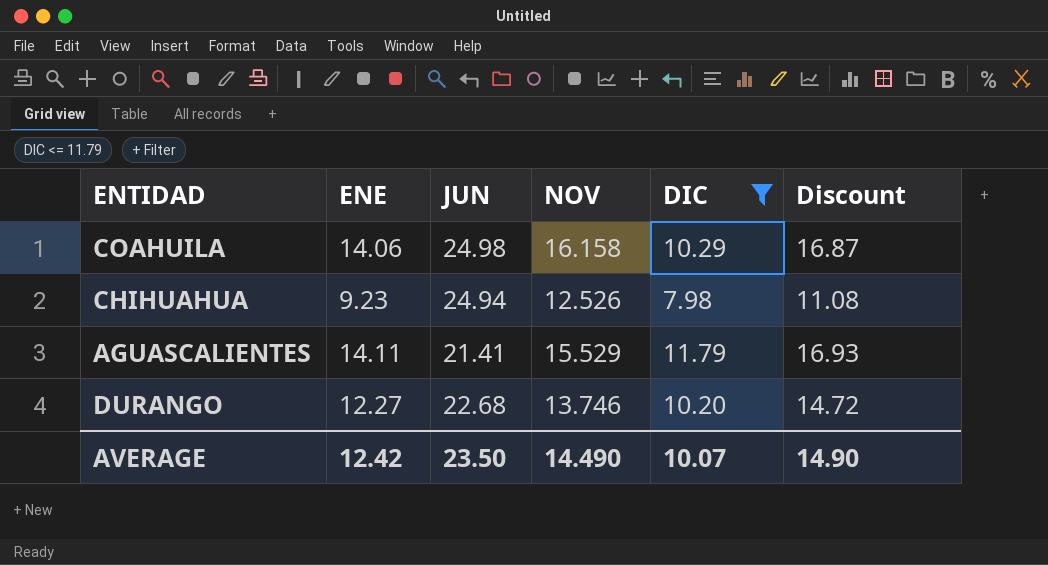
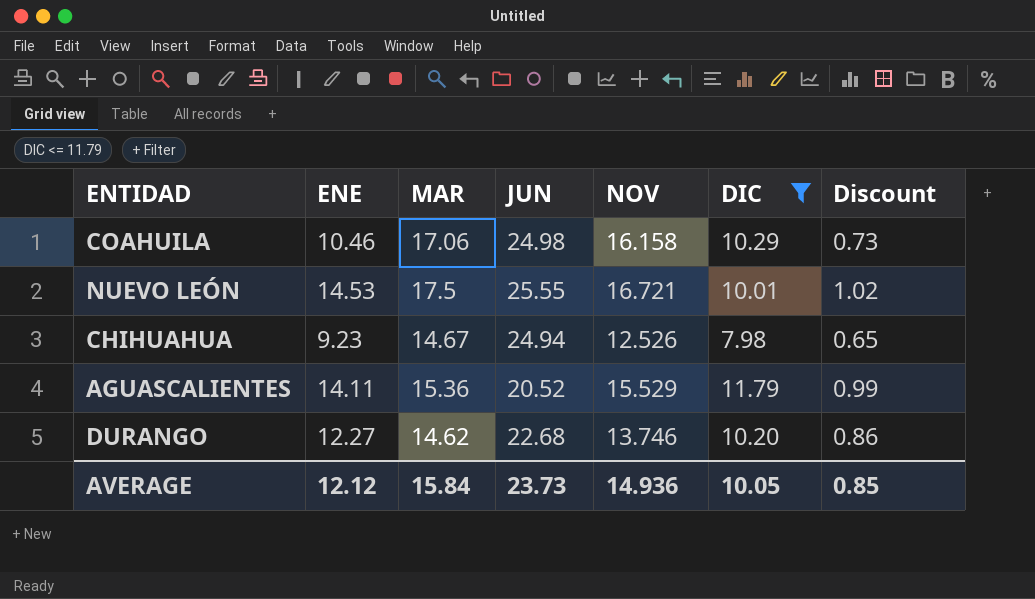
column MAR | position: none -> 3
column Discount | formula: [ENE] * 1.2 -> [ENE] * 0.07
COAHUILA | ENE: 14.06 -> 10.46
row NUEVO LEÓN: none -> 14.53 | 17.5 | 25.55 | 16.721 | 10.01 | 1.02
AGUASCALIENTES | JUN: 21.41 -> 20.52
AVERAGE | ENE: 12.42 -> 12.12
AVERAGE | JUN: 23.50 -> 23.73
AVERAGE | NOV: 14.490 -> 14.936
AVERAGE | DIC: 10.07 -> 10.05
AVERAGE | Discount: 14.90 -> 0.85

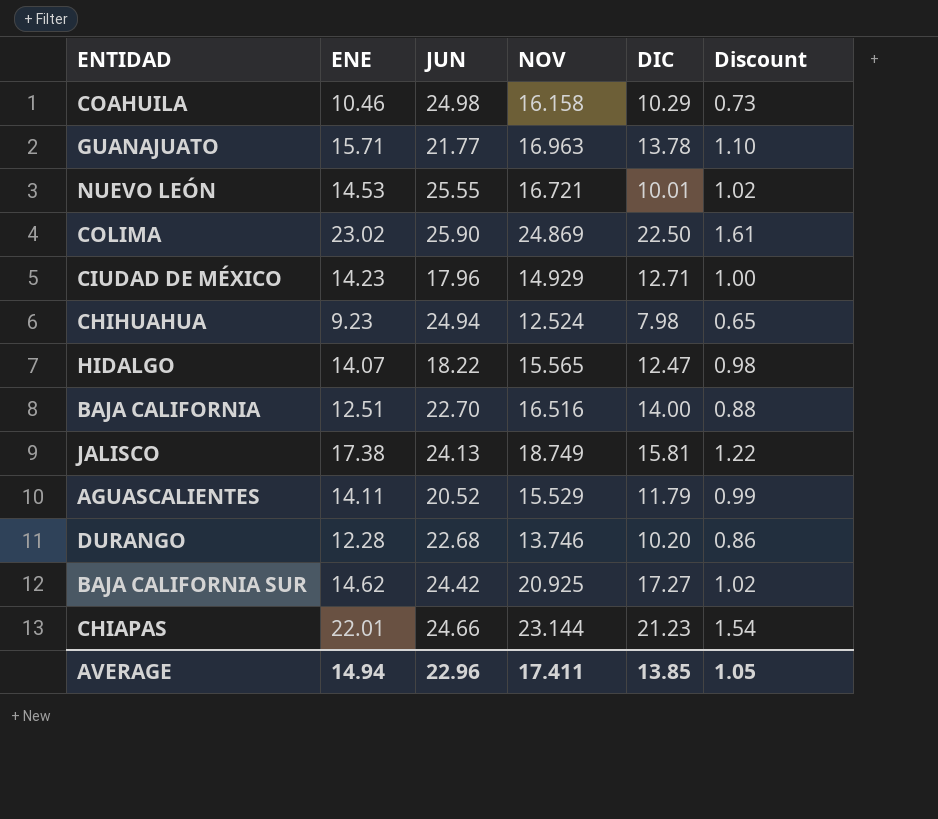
filter: DIC <= 11.79 -> none
column MAR | position: 3 -> none
CHIHUAHUA | NOV: 12.526 -> 12.524
DURANGO | ENE: 12.27 -> 12.28
AVERAGE | ENE: 12.12 -> 14.94
AVERAGE | JUN: 23.73 -> 22.96
AVERAGE | NOV: 14.936 -> 17.411
AVERAGE | DIC: 10.05 -> 13.85
AVERAGE | Discount: 0.85 -> 1.05

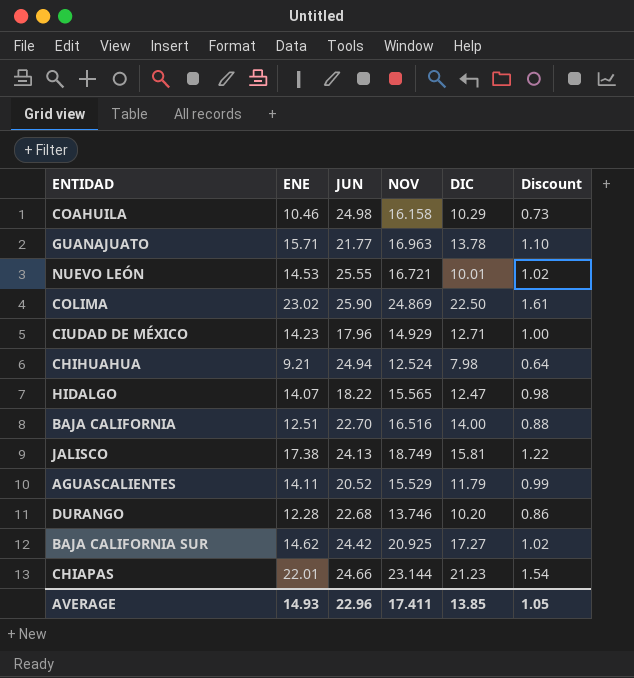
CHIHUAHUA | ENE: 9.23 -> 9.21
CHIHUAHUA | Discount: 0.65 -> 0.64
AVERAGE | ENE: 14.94 -> 14.93

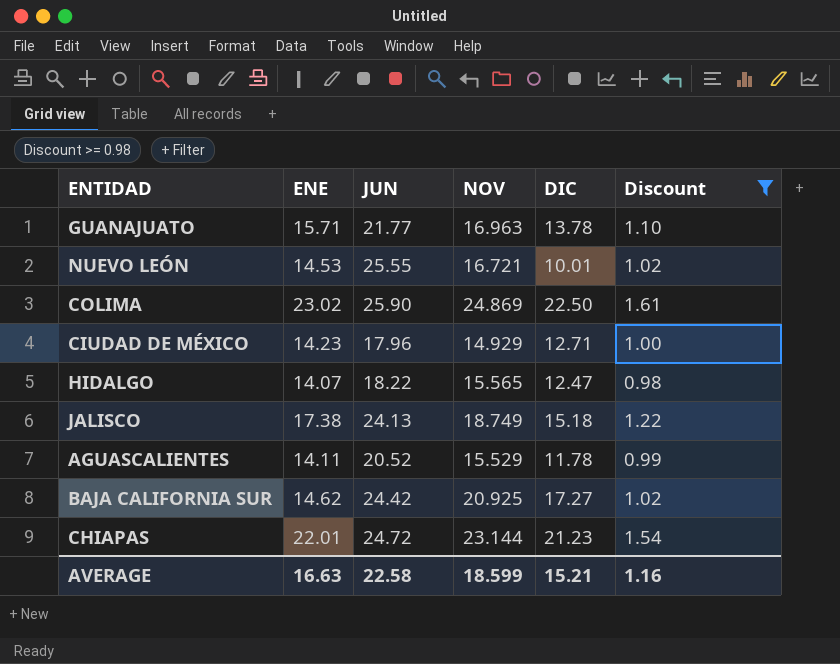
filter: none -> Discount >= 0.98
JALISCO | DIC: 15.81 -> 15.18
AGUASCALIENTES | DIC: 11.79 -> 11.78
CHIAPAS | JUN: 24.66 -> 24.72
AVERAGE | ENE: 14.93 -> 16.63
AVERAGE | JUN: 22.96 -> 22.58
AVERAGE | NOV: 17.411 -> 18.599
AVERAGE | DIC: 13.85 -> 15.21
AVERAGE | Discount: 1.05 -> 1.16

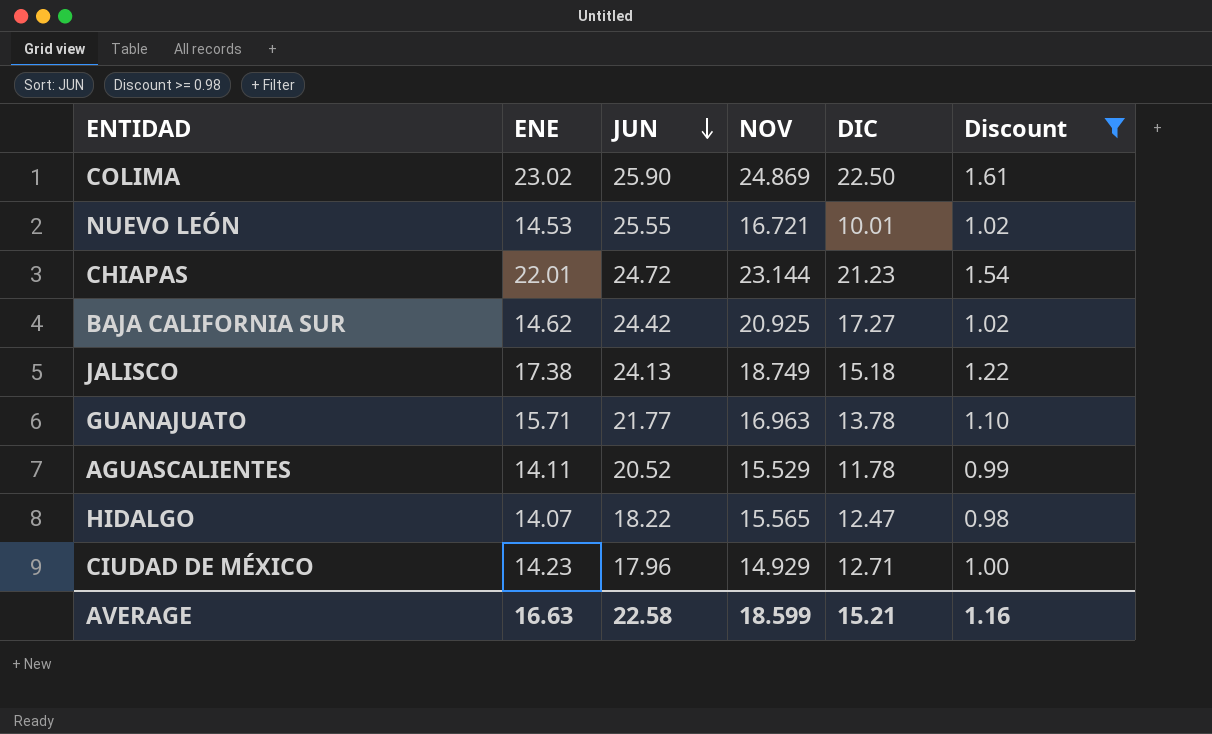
row order: none -> JUN descending

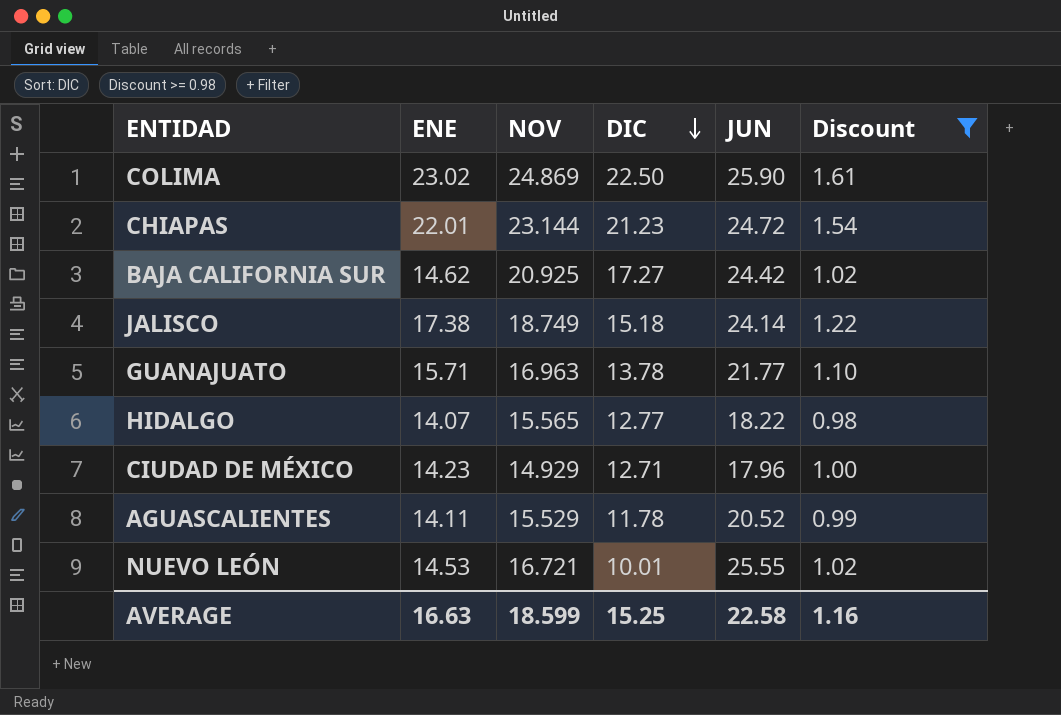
row order: JUN descending -> DIC descending
column JUN | position: 3 -> 5
JALISCO | JUN: 24.13 -> 24.14
HIDALGO | DIC: 12.47 -> 12.77
AVERAGE | DIC: 15.21 -> 15.25

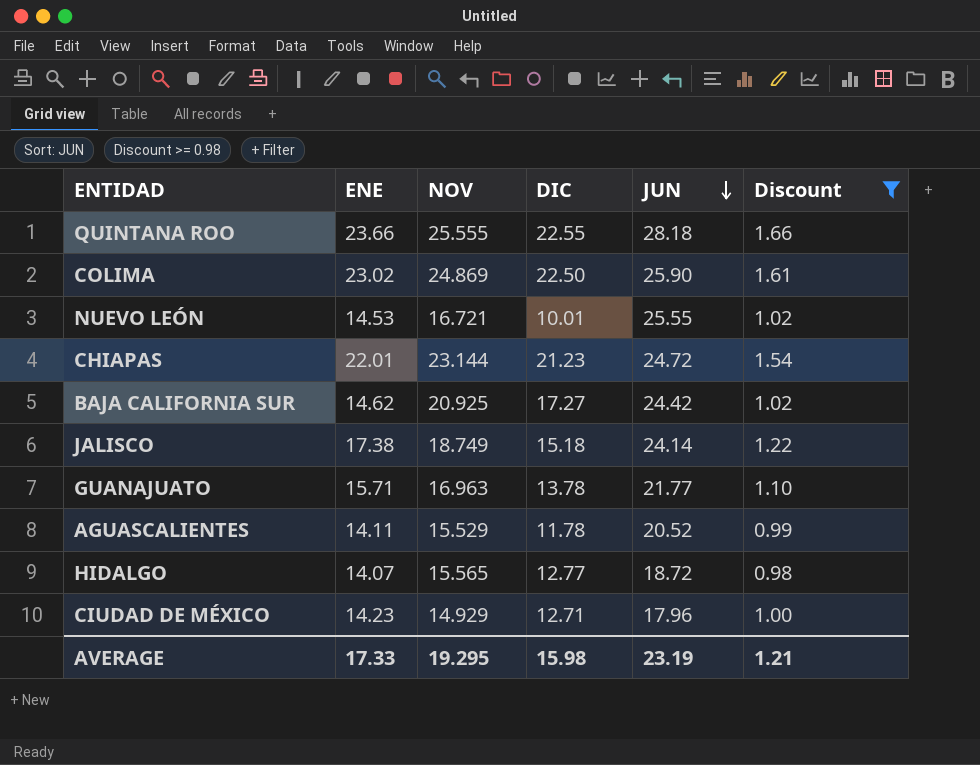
row order: DIC descending -> JUN descending
row QUINTANA ROO: none -> 23.66 | 25.555 | 22.55 | 28.18 | 1.66
HIDALGO | JUN: 18.22 -> 18.72
AVERAGE | ENE: 16.63 -> 17.33
AVERAGE | NOV: 18.599 -> 19.295
AVERAGE | DIC: 15.25 -> 15.98
AVERAGE | JUN: 22.58 -> 23.19
AVERAGE | Discount: 1.16 -> 1.21

